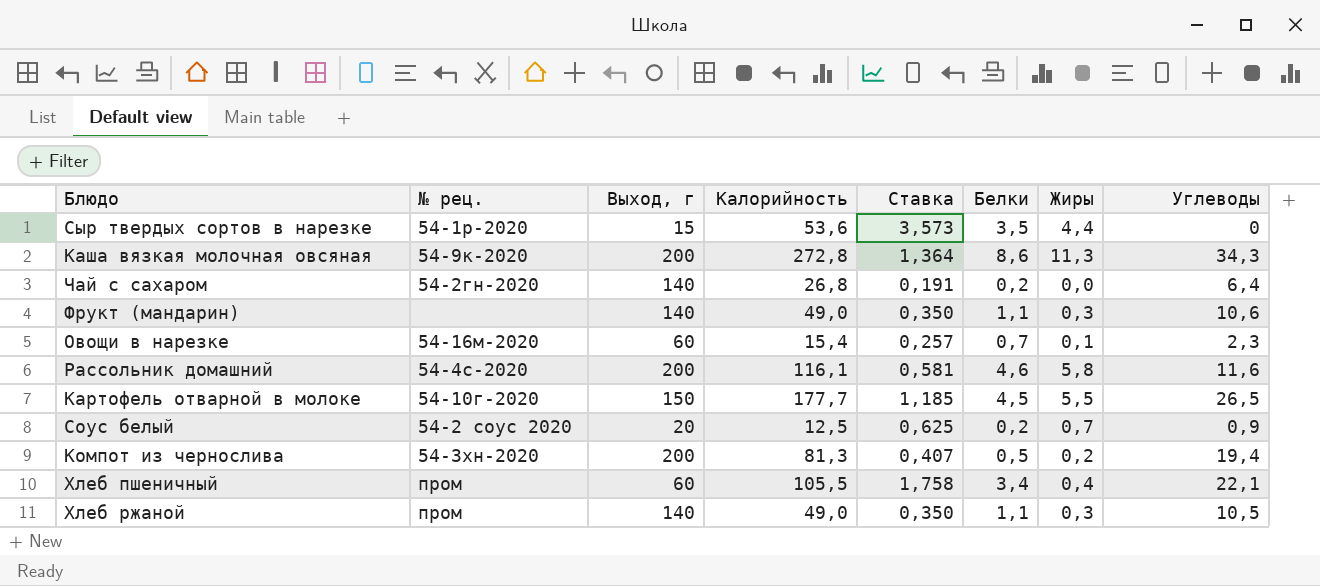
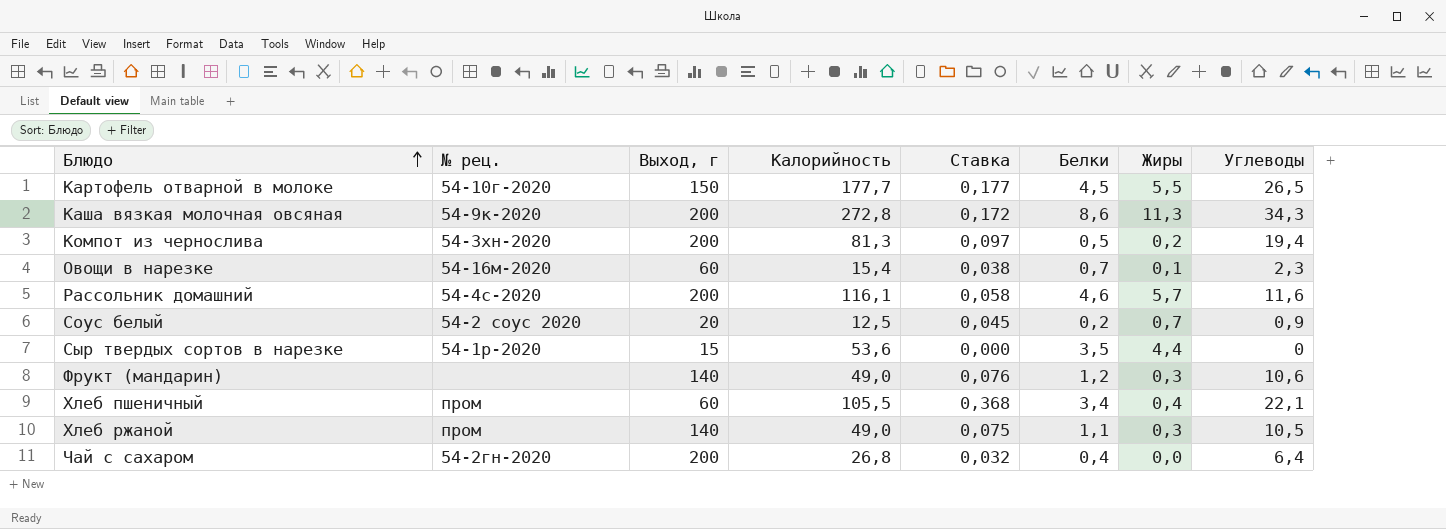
row order: none -> Блюдо ascending
column Ставка | formula: [Калорийность] / [Выход, г] -> [Углеводы] / [Выход, г]
Рассольник домашний | Жиры: 5,8 -> 5,7
Фрукт (мандарин) | Белки: 1,1 -> 1,2
Чай с сахаром | Выход, г: 140 -> 200
Чай с сахаром | Белки: 0,2 -> 0,4

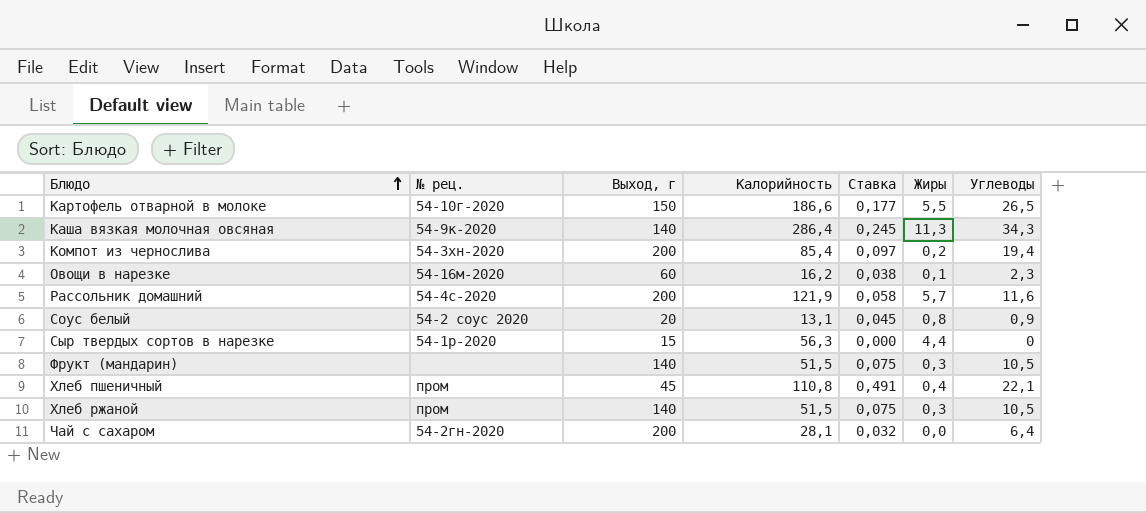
column Белки | position: 6 -> none
Картофель отварной в молоке | Калорийность: 177,7 -> 186,6
Каша вязкая молочная овсяная | Выход, г: 200 -> 140
Каша вязкая молочная овсяная | Калорийность: 272,8 -> 286,4
Каша вязкая молочная овсяная | Ставка: 0,172 -> 0,245
Компот из чернослива | Калорийность: 81,3 -> 85,4
Овощи в нарезке | Калорийность: 15,4 -> 16,2
Рассольник домашний | Калорийность: 116,1 -> 121,9
Соус белый | Калорийность: 12,5 -> 13,1
Соус белый | Жиры: 0,7 -> 0,8
Сыр твердых сортов в нарезке | Калорийность: 53,6 -> 56,3
Фрукт (мандарин) | Калорийность: 49,0 -> 51,5
Фрукт (мандарин) | Ставка: 0,076 -> 0,075
Фрукт (мандарин) | Углеводы: 10,6 -> 10,5
Хлеб пшеничный | Выход, г: 60 -> 45
Хлеб пшеничный | Калорийность: 105,5 -> 110,8
Хлеб пшеничный | Ставка: 0,368 -> 0,491
Хлеб ржаной | Калорийность: 49,0 -> 51,5
Чай с сахаром | Калорийность: 26,8 -> 28,1

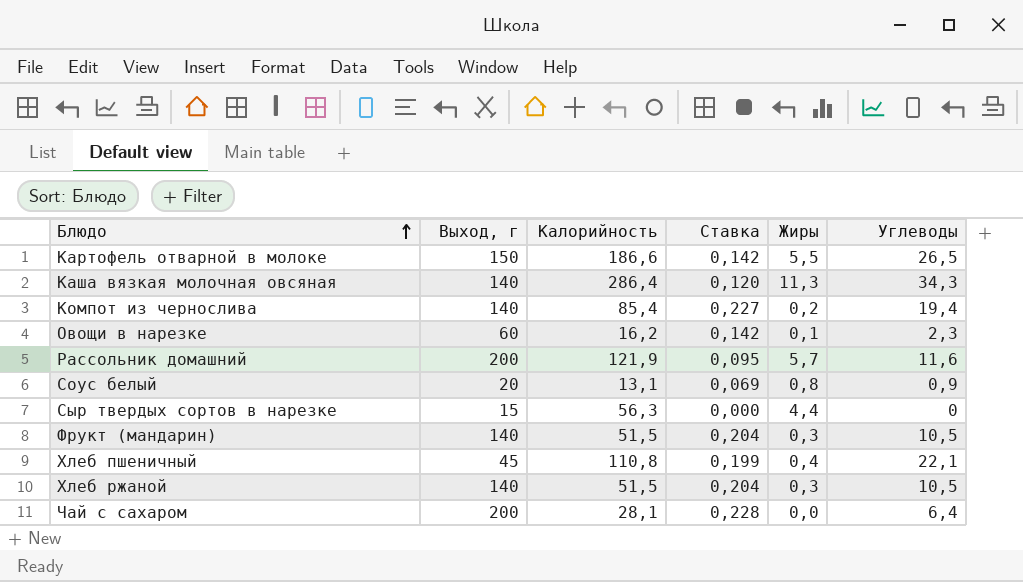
column № рец. | position: 2 -> none
column Ставка | formula: [Углеводы] / [Выход, г] -> [Углеводы] / [Калорийность]
Компот из чернослива | Выход, г: 200 -> 140

